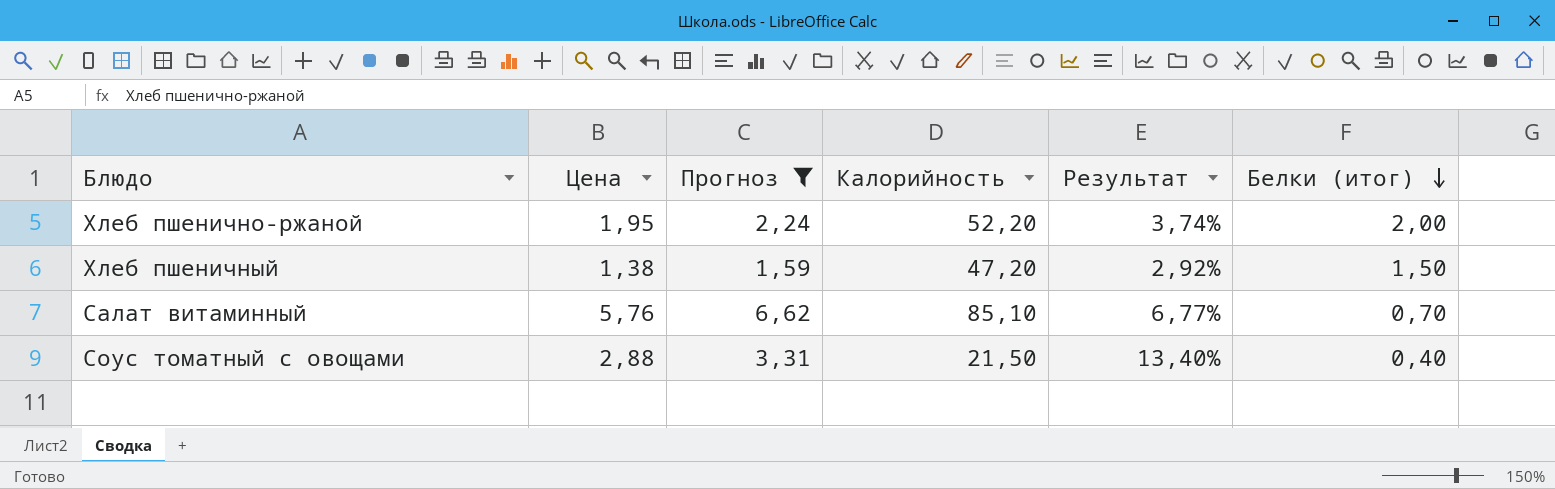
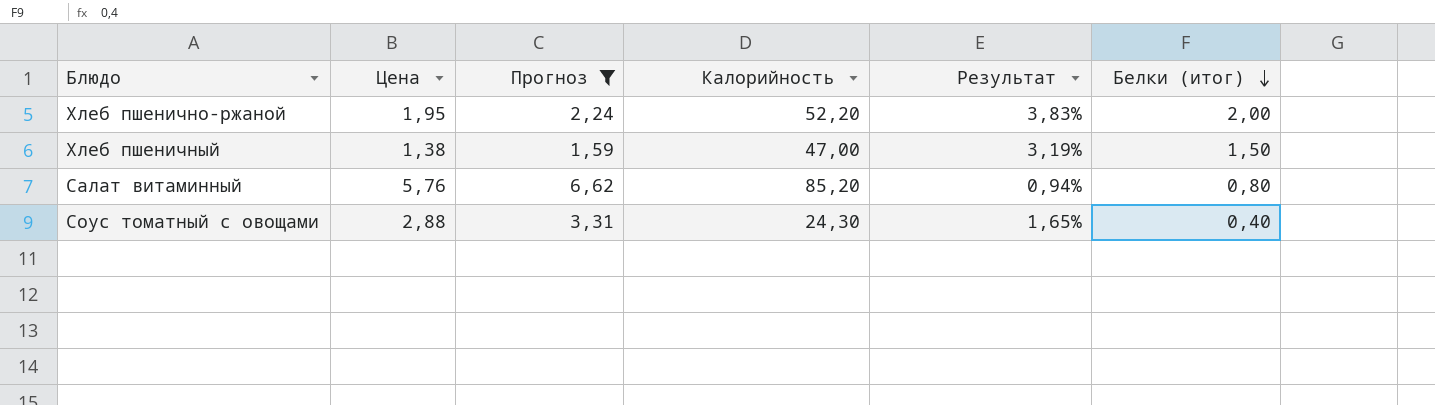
column Результат | formula: [Цена] / [Калорийность] -> [Белки (итог)] / [Калорийность]
Хлеб пшеничный | Калорийность: 47,20 -> 47,00
Салат витаминный | Калорийность: 85,10 -> 85,20
Салат витаминный | Белки (итог): 0,70 -> 0,80
Соус томатный с овощами | Калорийность: 21,50 -> 24,30

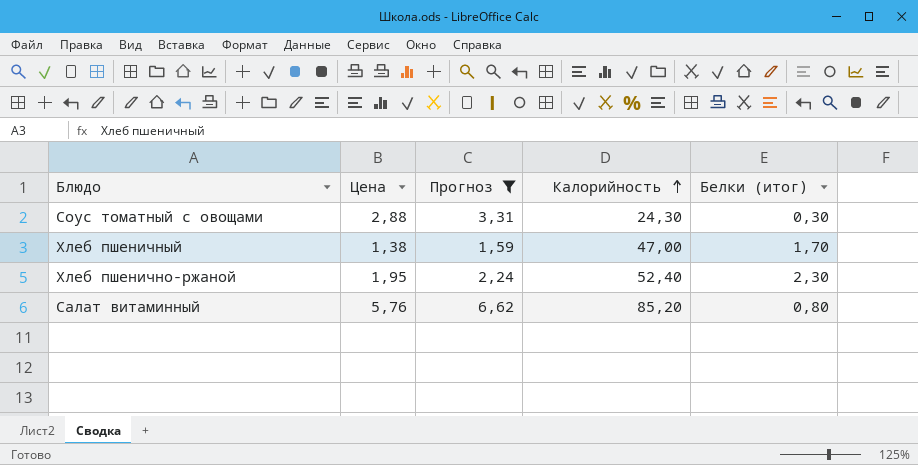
row order: Белки (итог) descending -> Калорийность ascending
column Результат | formula: [Белки (итог)] / [Калорийность] -> none
Соус томатный с овощами | Белки (итог): 0,40 -> 0,30
Хлеб пшеничный | Белки (итог): 1,50 -> 1,70
Хлеб пшенично-ржаной | Калорийность: 52,20 -> 52,40
Хлеб пшенично-ржаной | Белки (итог): 2,00 -> 2,30

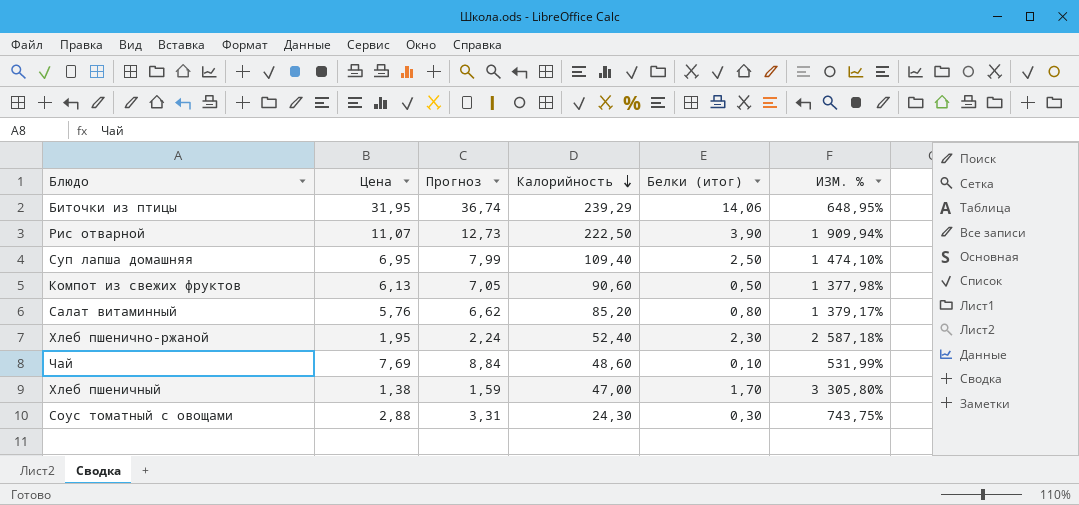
filter: Прогноз <= 6,62 -> none
row order: Калорийность ascending -> Калорийность descending
column ИЗМ. % | formula: none -> ([Калорийность] - [Цена]) / [Цена]

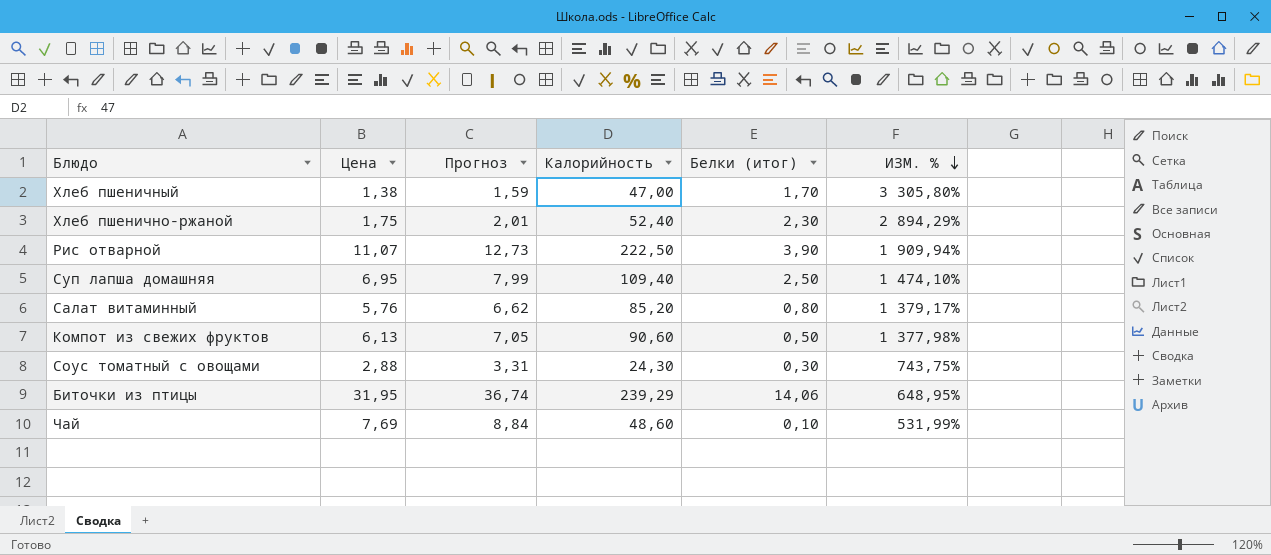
row order: Калорийность descending -> ИЗМ. % descending
Хлеб пшенично-ржаной | Цена: 1,95 -> 1,75
Хлеб пшенично-ржаной | Прогноз: 2,24 -> 2,01
Хлеб пшенично-ржаной | ИЗМ. %: 2 587,18% -> 2 894,29%

